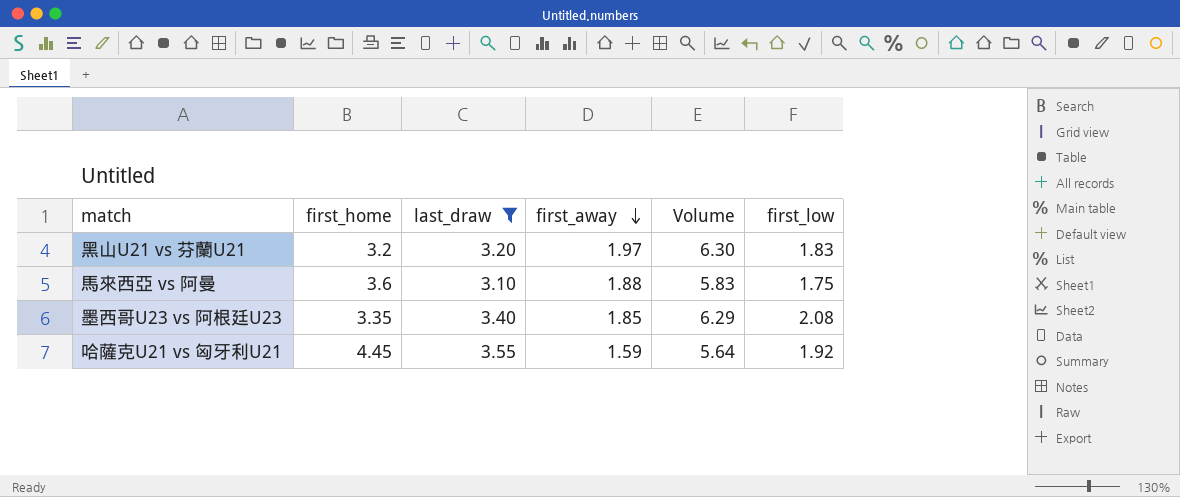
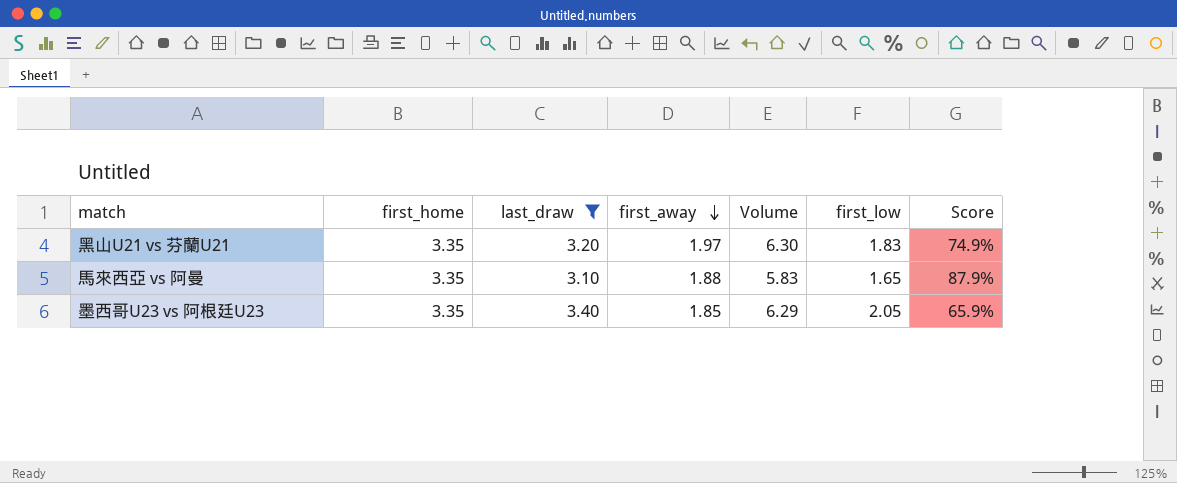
column Score | formula: none -> ([last_draw] - [first_low]) / [first_low]
row 哈薩克U21 vs 匈牙利U21: 4.45 | 3.55 | 1.59 | 5.64 | 1.92 -> none
黑山U21 vs 芬蘭U21 | first_home: 3.2 -> 3.35
馬來西亞 vs 阿曼 | first_home: 3.6 -> 3.35
馬來西亞 vs 阿曼 | first_low: 1.75 -> 1.65
墨西哥U23 vs 阿根廷U23 | first_low: 2.08 -> 2.05

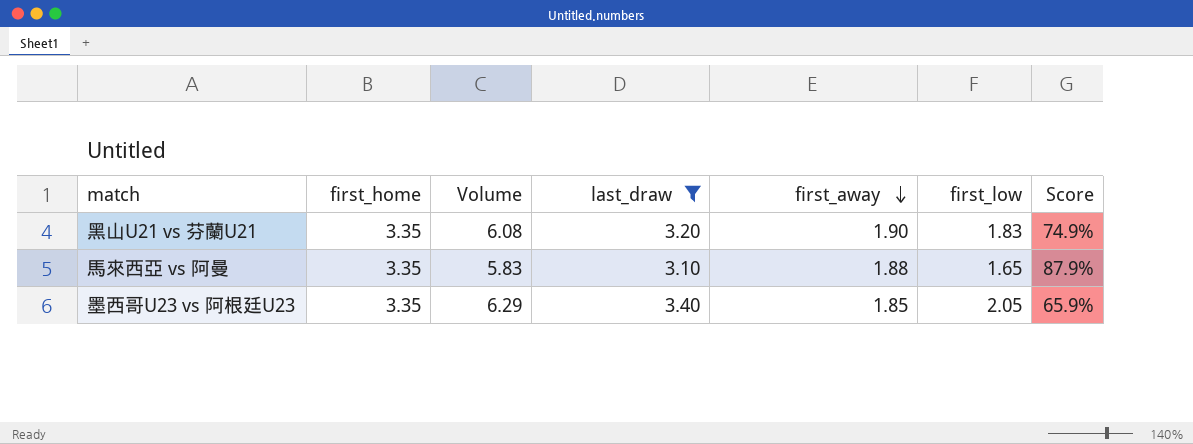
column Volume | position: 5 -> 3
黑山U21 vs 芬蘭U21 | Volume: 6.30 -> 6.08
黑山U21 vs 芬蘭U21 | first_away: 1.97 -> 1.90

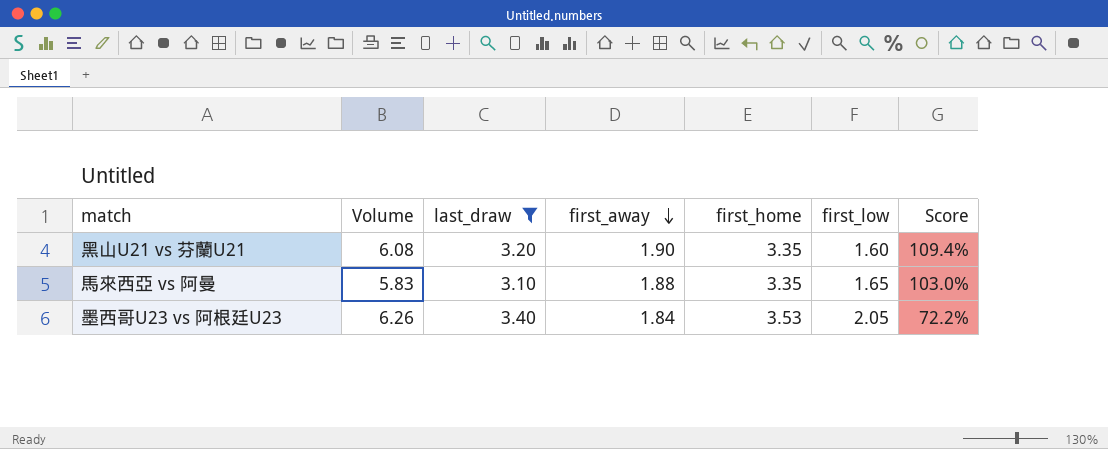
column first_home | position: 2 -> 5
column Score | formula: ([last_draw] - [first_low]) / [first_low] -> ([first_home] - [first_low]) / [first_low]
黑山U21 vs 芬蘭U21 | first_low: 1.83 -> 1.60
墨西哥U23 vs 阿根廷U23 | Volume: 6.29 -> 6.26
墨西哥U23 vs 阿根廷U23 | first_away: 1.85 -> 1.84
墨西哥U23 vs 阿根廷U23 | first_home: 3.35 -> 3.53

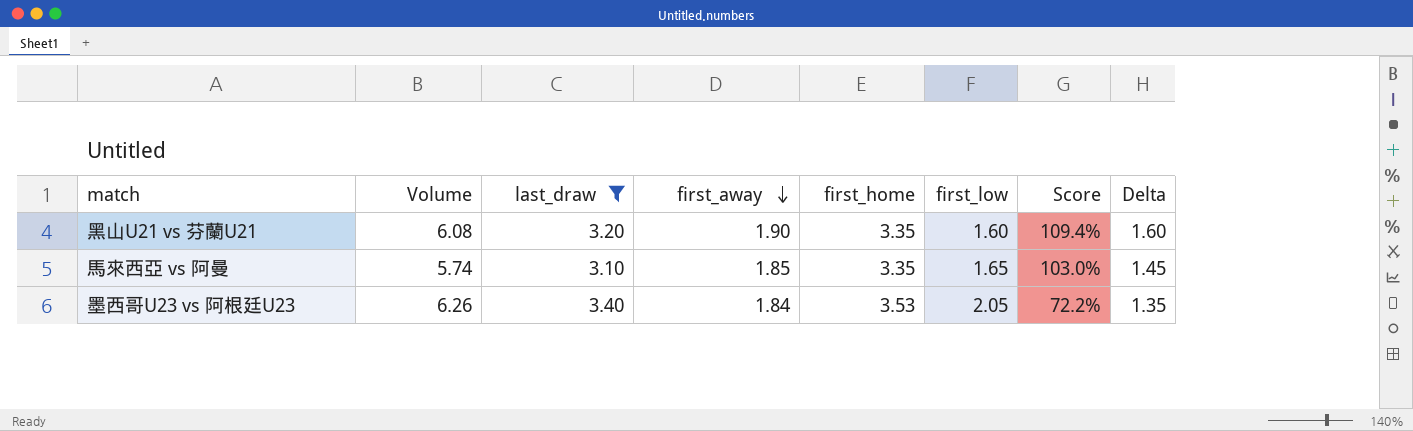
column Delta | formula: none -> [last_draw] - [first_low]
馬來西亞 vs 阿曼 | Volume: 5.83 -> 5.74
馬來西亞 vs 阿曼 | first_away: 1.88 -> 1.85

